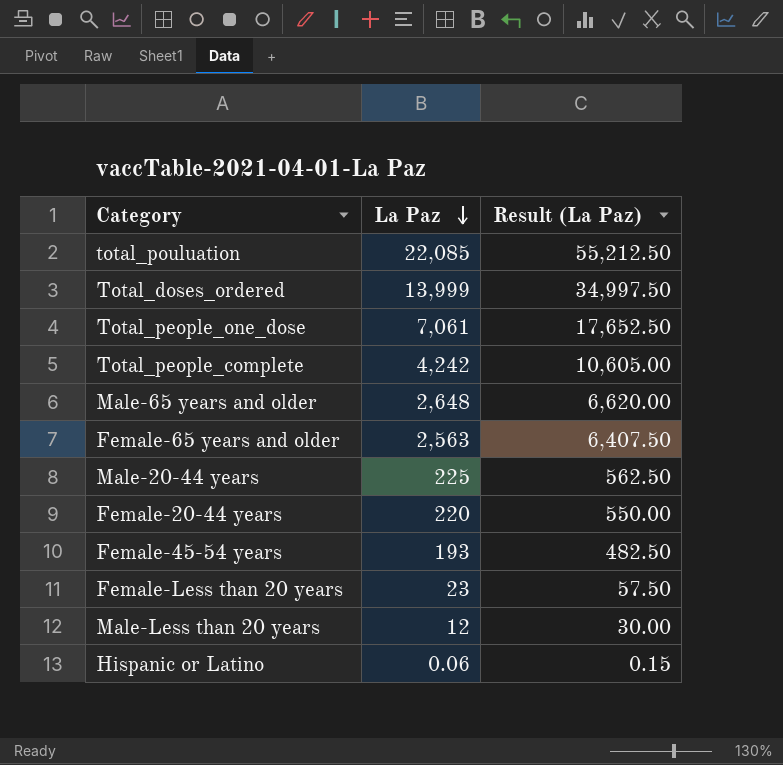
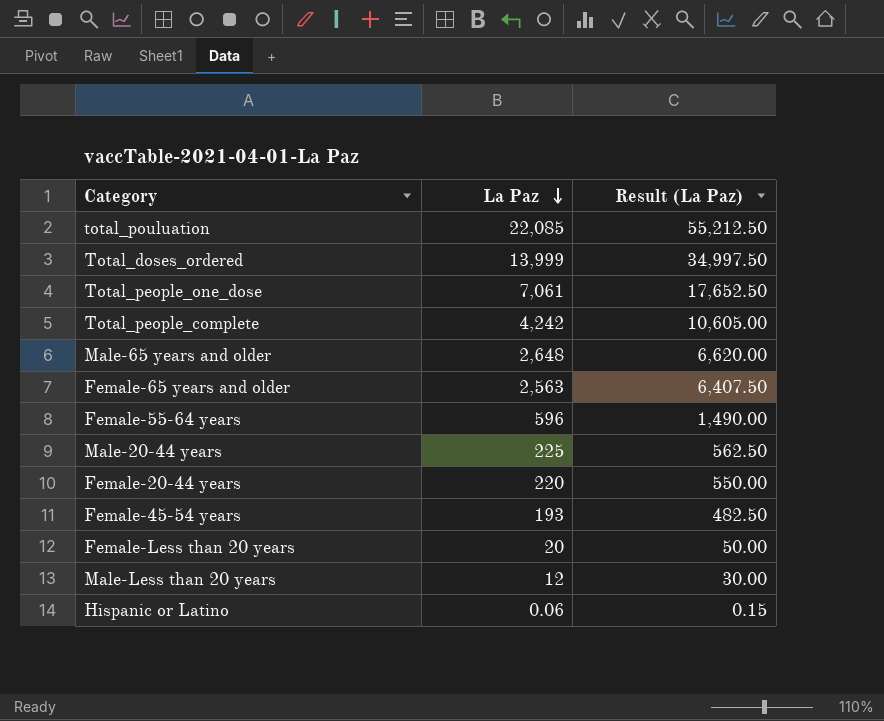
row Female-55-64 years: none -> 596 | 1,490.00
Female-Less than 20 years | La Paz: 23 -> 20
Female-Less than 20 years | Result (La Paz): 57.50 -> 50.00

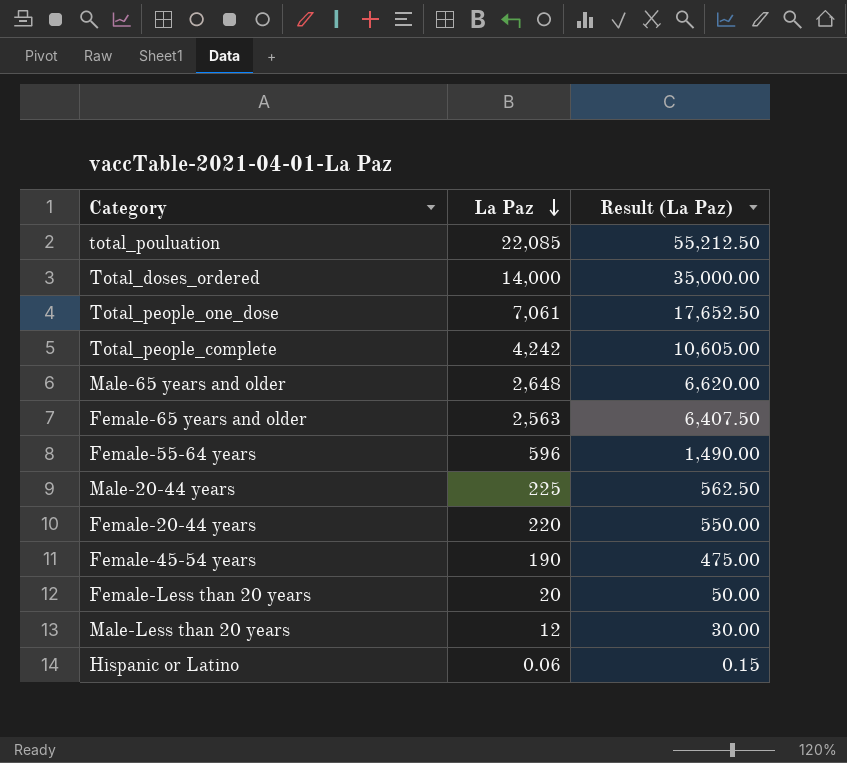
Total_doses_ordered | La Paz: 13,999 -> 14,000
Total_doses_ordered | Result (La Paz): 34,997.50 -> 35,000.00
Female-45-54 years | La Paz: 193 -> 190
Female-45-54 years | Result (La Paz): 482.50 -> 475.00

